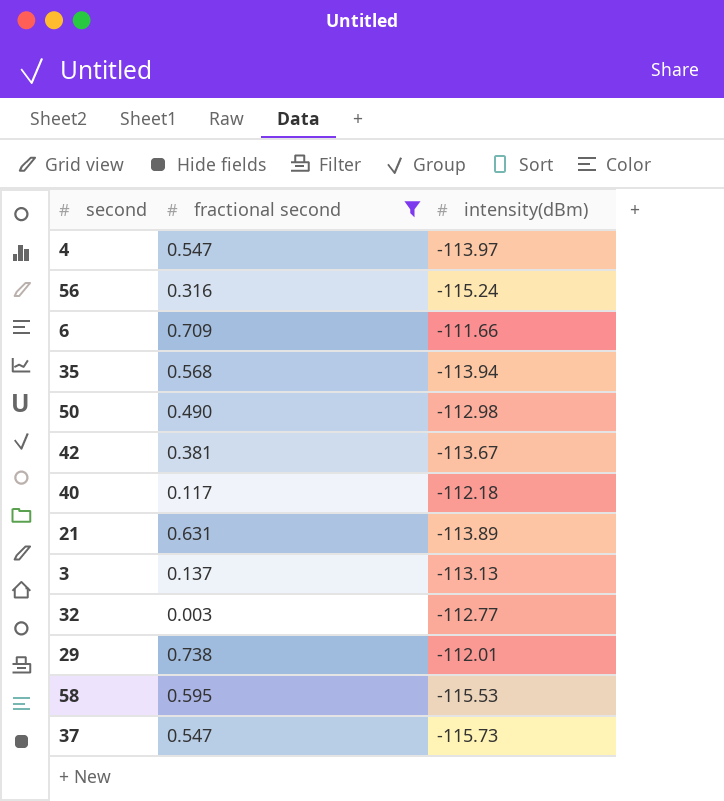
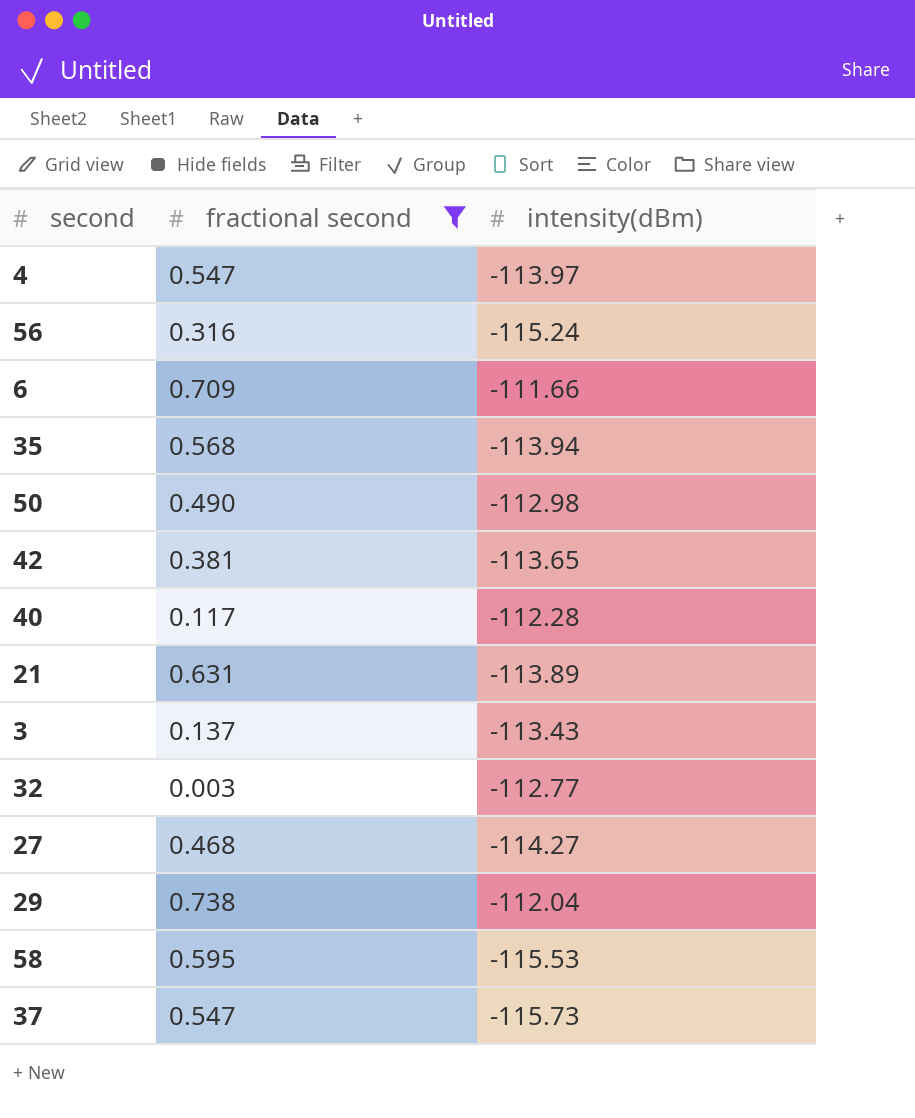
42 | intensity(dBm): -113.67 -> -113.65
40 | intensity(dBm): -112.18 -> -112.28
3 | intensity(dBm): -113.13 -> -113.43
row 27: none -> 0.468 | -114.27
29 | intensity(dBm): -112.01 -> -112.04

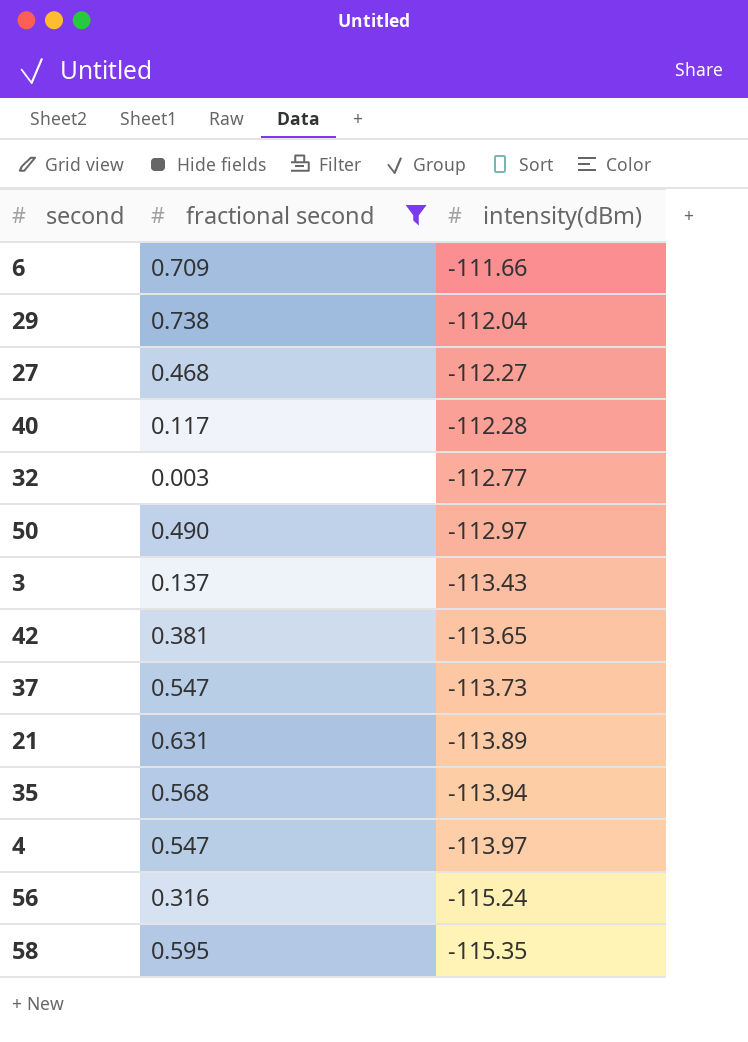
row order: none -> intensity(dBm) descending
27 | intensity(dBm): -114.27 -> -112.27
50 | intensity(dBm): -112.98 -> -112.97
37 | intensity(dBm): -115.73 -> -113.73
58 | intensity(dBm): -115.53 -> -115.35

